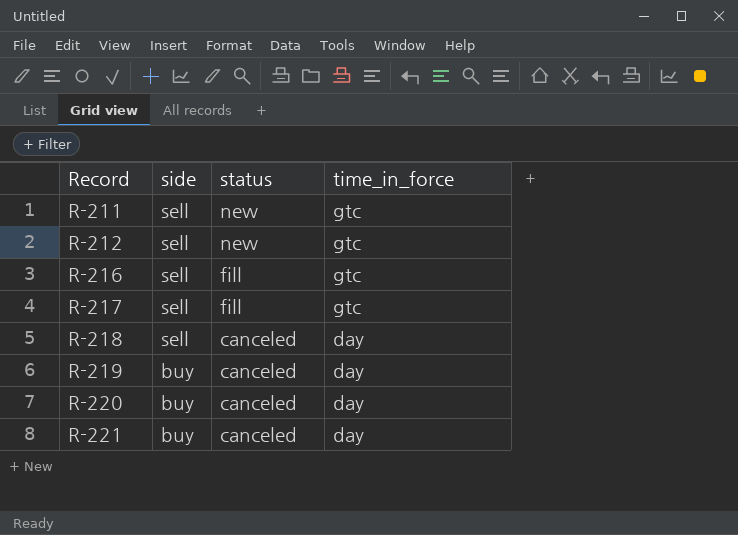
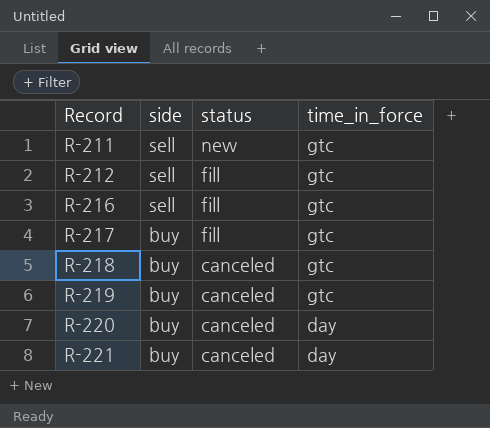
R-212 | status: new -> fill
R-217 | side: sell -> buy
R-218 | side: sell -> buy
R-218 | time_in_force: day -> gtc
R-219 | time_in_force: day -> gtc

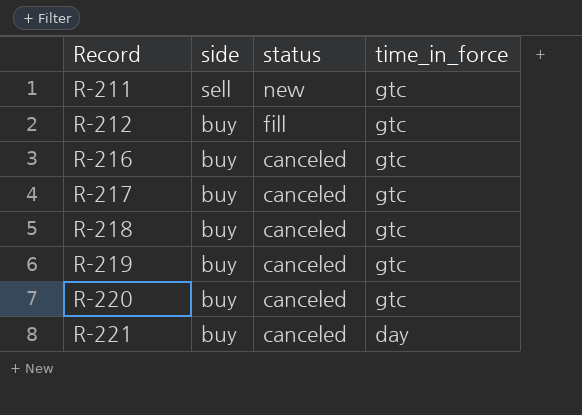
R-212 | side: sell -> buy
R-216 | side: sell -> buy
R-216 | status: fill -> canceled
R-217 | status: fill -> canceled
R-220 | time_in_force: day -> gtc

